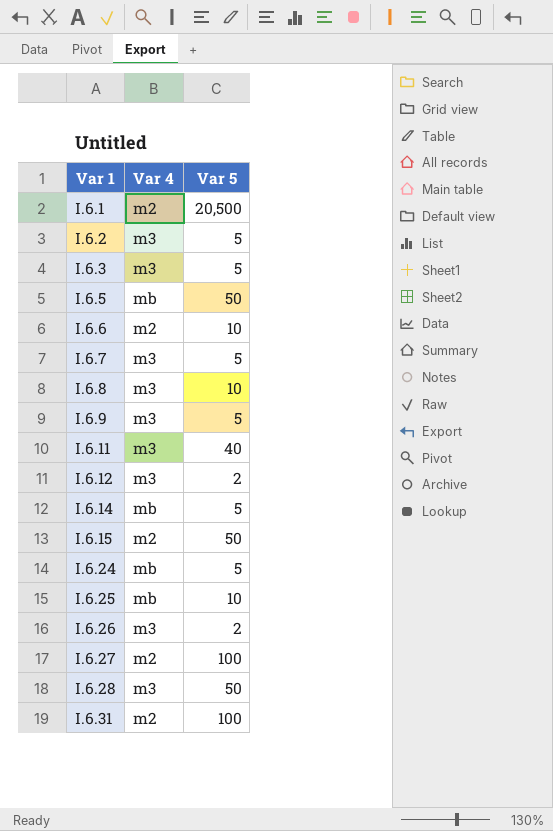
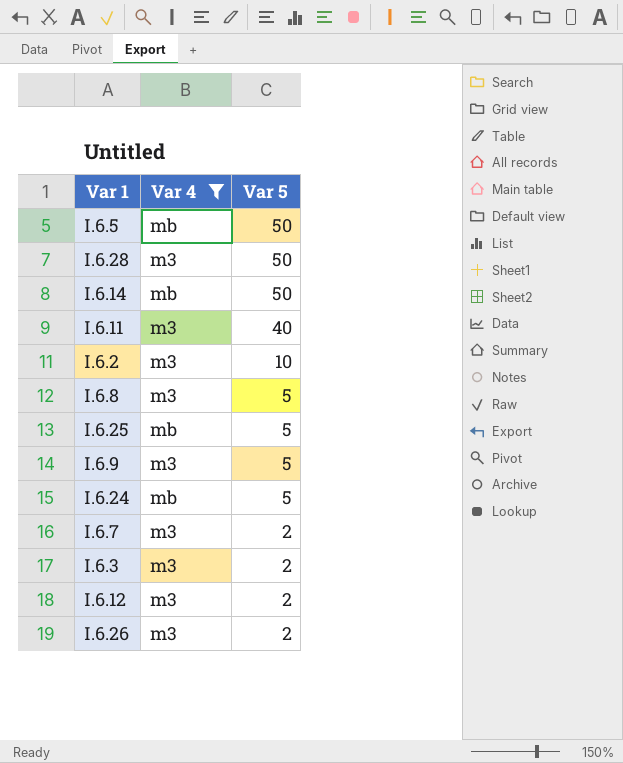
filter: none -> Var 4 != m2
row order: Var 1 ascending -> Var 5 descending
I.6.14 | Var 5: 5 -> 50
I.6.2 | Var 5: 5 -> 10
I.6.8 | Var 5: 10 -> 5
I.6.25 | Var 5: 10 -> 5
I.6.7 | Var 5: 5 -> 2
I.6.3 | Var 5: 5 -> 2

